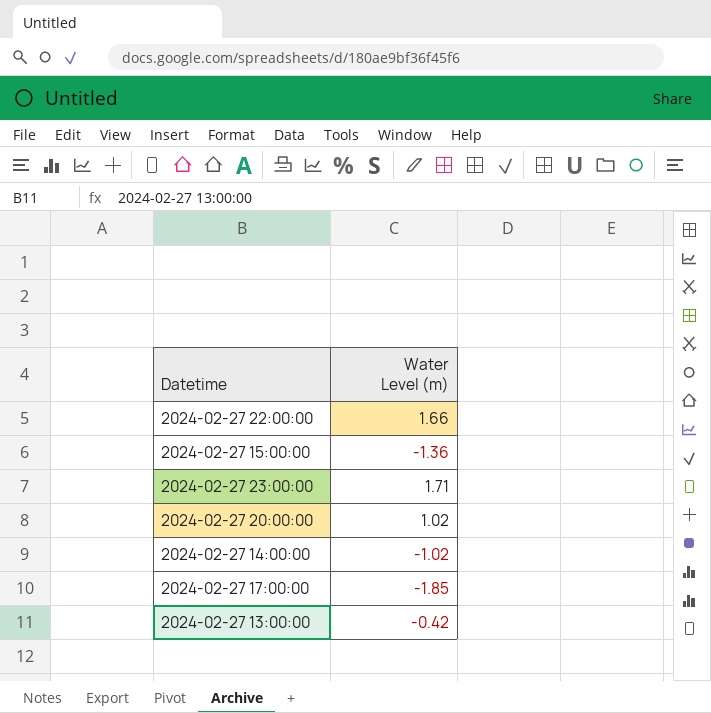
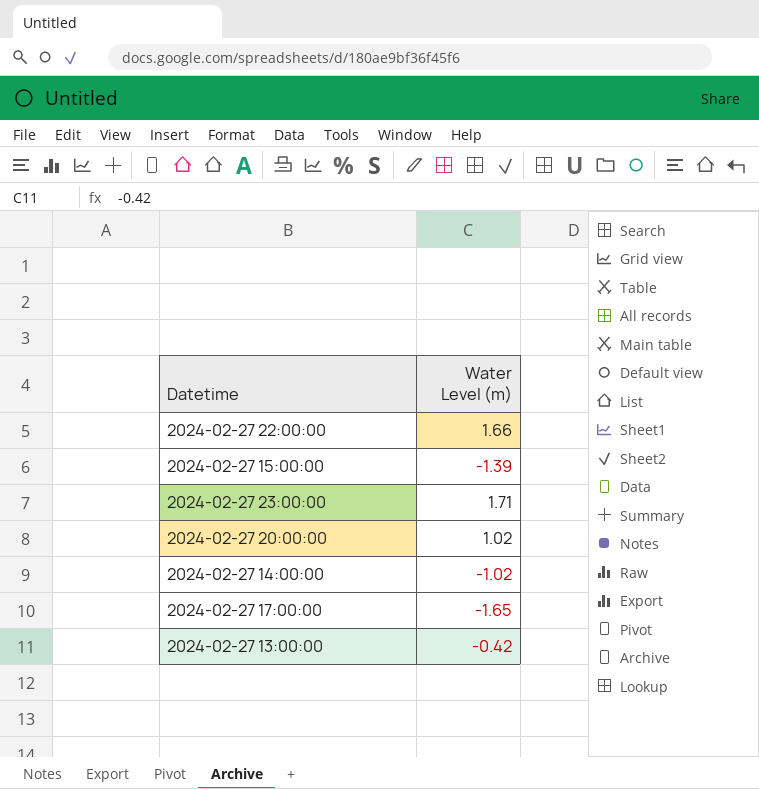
2024-02-27 15:00:00 | Water Level (m): -1.36 -> -1.39
2024-02-27 17:00:00 | Water Level (m): -1.85 -> -1.65

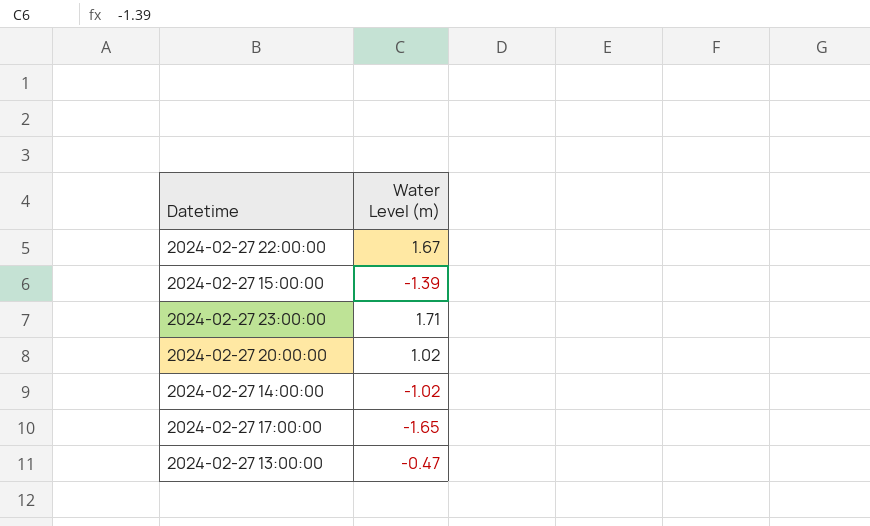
2024-02-27 22:00:00 | Water Level (m): 1.66 -> 1.67
2024-02-27 13:00:00 | Water Level (m): -0.42 -> -0.47

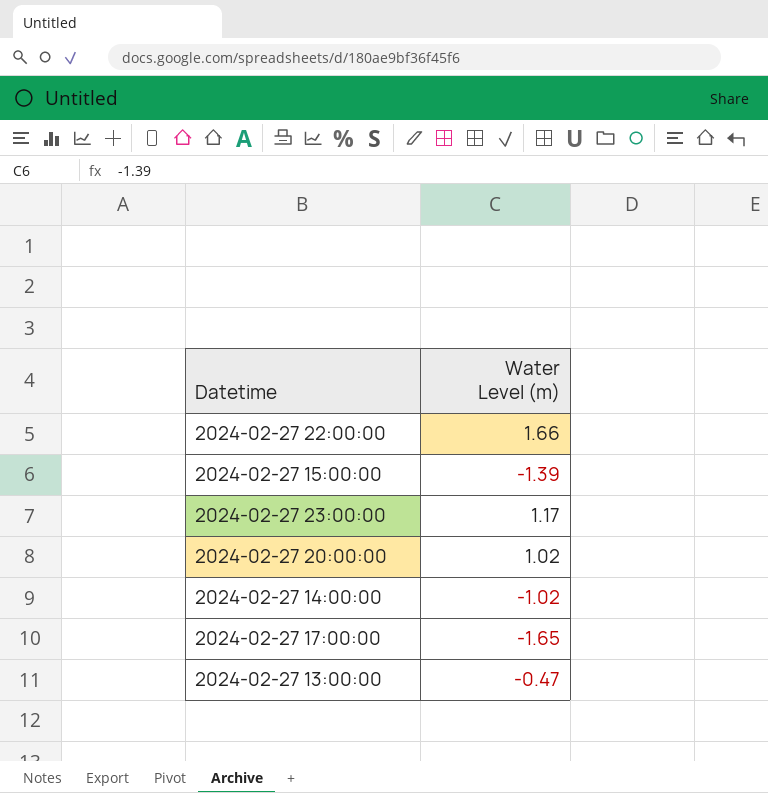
2024-02-27 22:00:00 | Water Level (m): 1.67 -> 1.66
2024-02-27 23:00:00 | Water Level (m): 1.71 -> 1.17

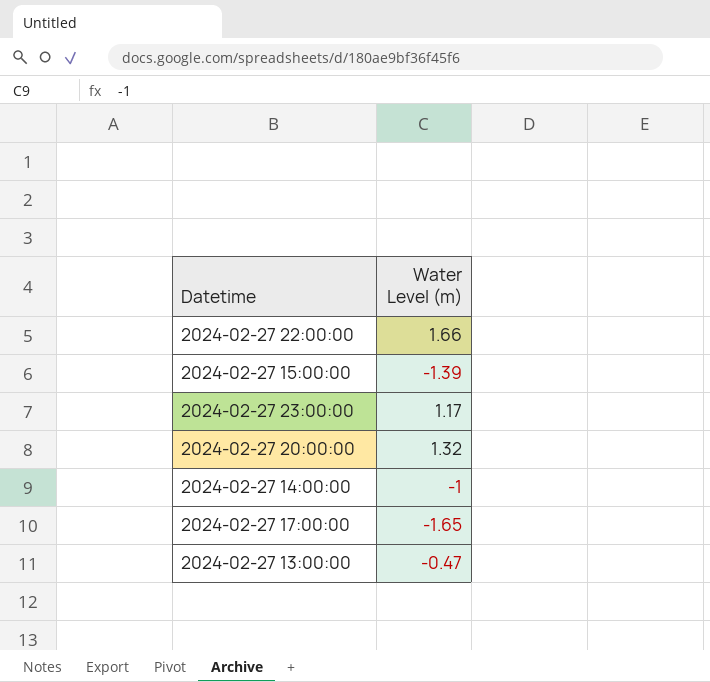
2024-02-27 20:00:00 | Water Level (m): 1.02 -> 1.32
2024-02-27 14:00:00 | Water Level (m): -1.02 -> -1

